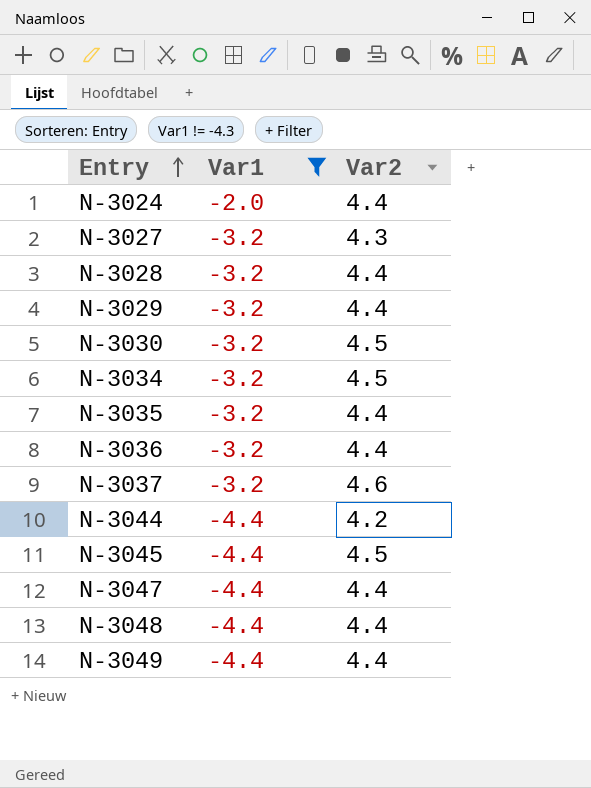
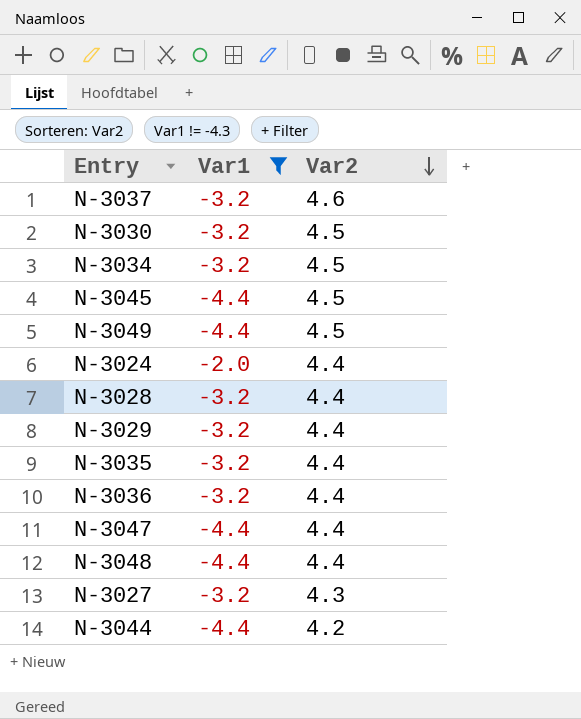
row order: Entry ascending -> Var2 descending
N-3049 | Var2: 4.4 -> 4.5

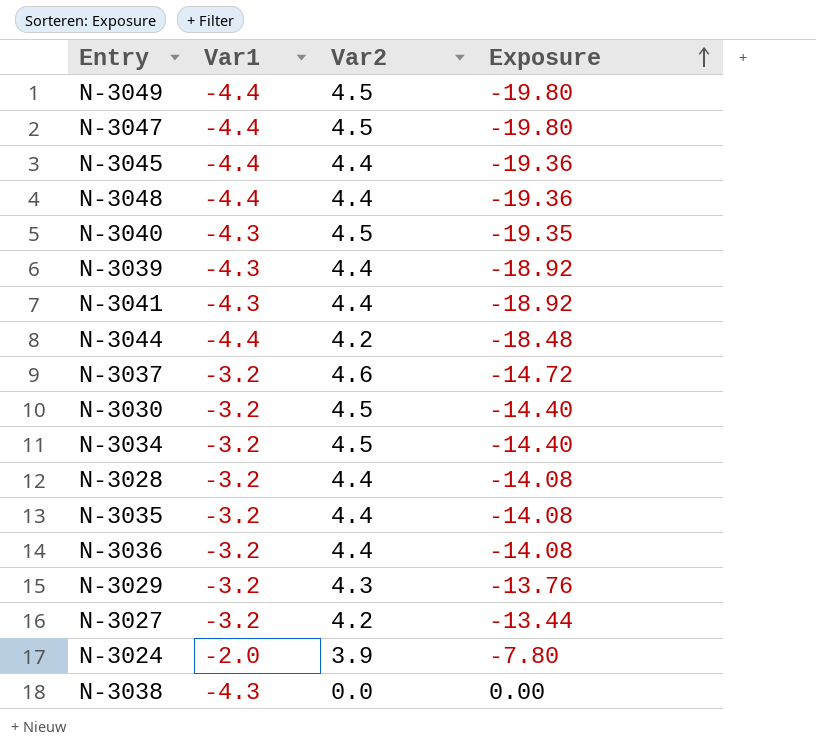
filter: Var1 != -4.3 -> none
row order: Var2 descending -> Exposure ascending
column Exposure | formula: none -> [Var1] * [Var2]
N-3047 | Var2: 4.4 -> 4.5
N-3045 | Var2: 4.5 -> 4.4
N-3029 | Var2: 4.4 -> 4.3
N-3027 | Var2: 4.3 -> 4.2
N-3024 | Var2: 4.4 -> 3.9

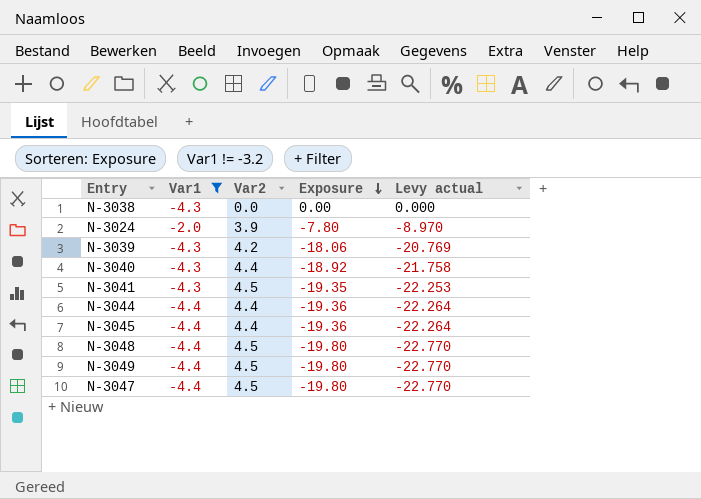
filter: none -> Var1 != -3.2
row order: Exposure ascending -> Exposure descending
column Levy actual | formula: none -> [Exposure] * 1.15
N-3039 | Var2: 4.4 -> 4.2
N-3039 | Exposure: -18.92 -> -18.06
N-3040 | Var2: 4.5 -> 4.4
N-3040 | Exposure: -19.35 -> -18.92
N-3041 | Var2: 4.4 -> 4.5
N-3041 | Exposure: -18.92 -> -19.35
N-3044 | Var2: 4.2 -> 4.4
N-3044 | Exposure: -18.48 -> -19.36
N-3048 | Var2: 4.4 -> 4.5
N-3048 | Exposure: -19.36 -> -19.80

